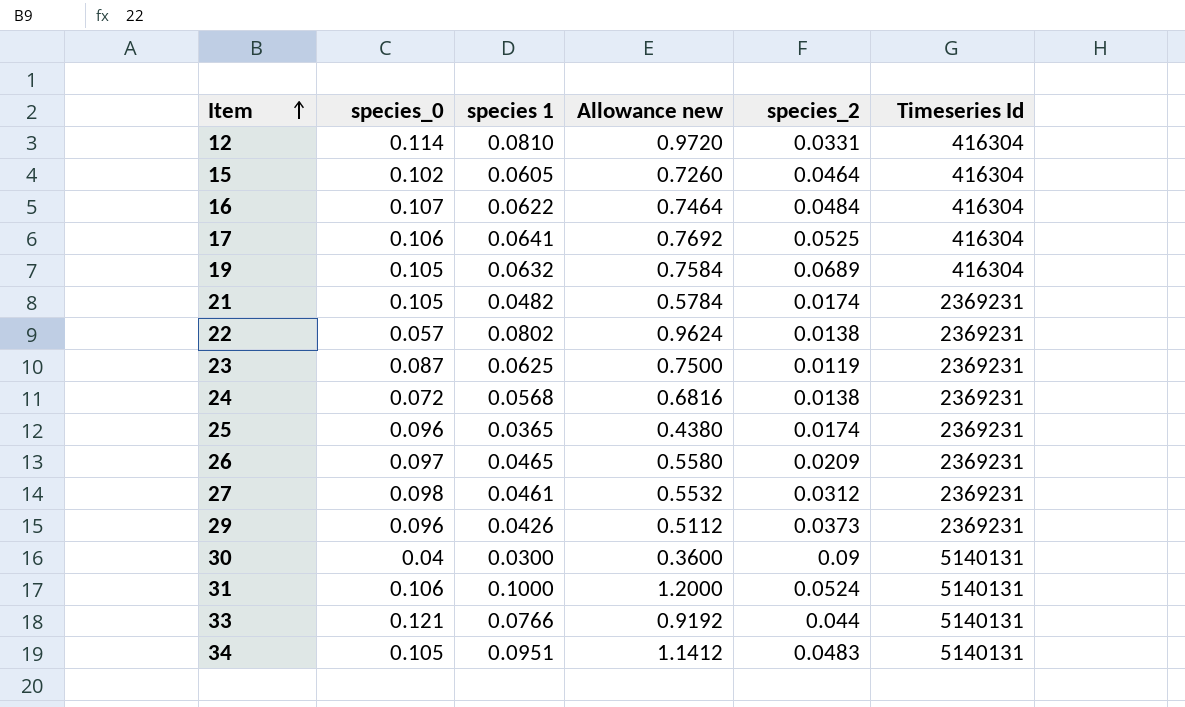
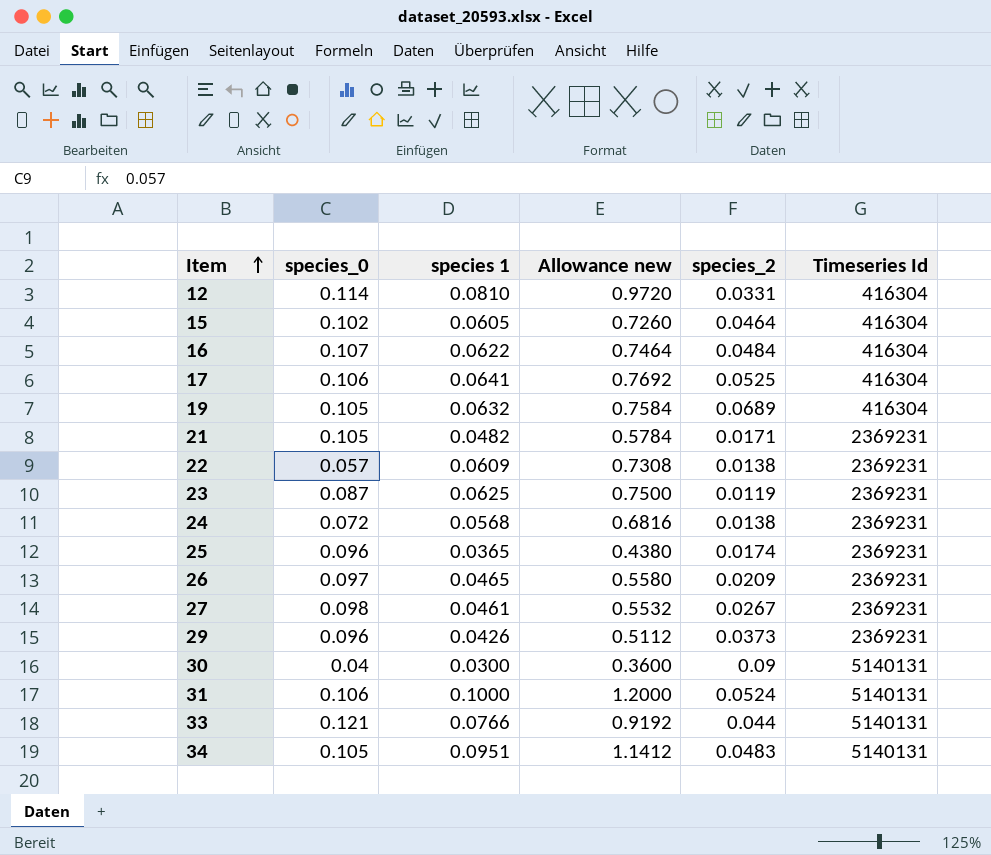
21 | species_2: 0.0174 -> 0.0171
22 | species 1: 0.0802 -> 0.0609
22 | Allowance new: 0.9624 -> 0.7308
27 | species_2: 0.0312 -> 0.0267

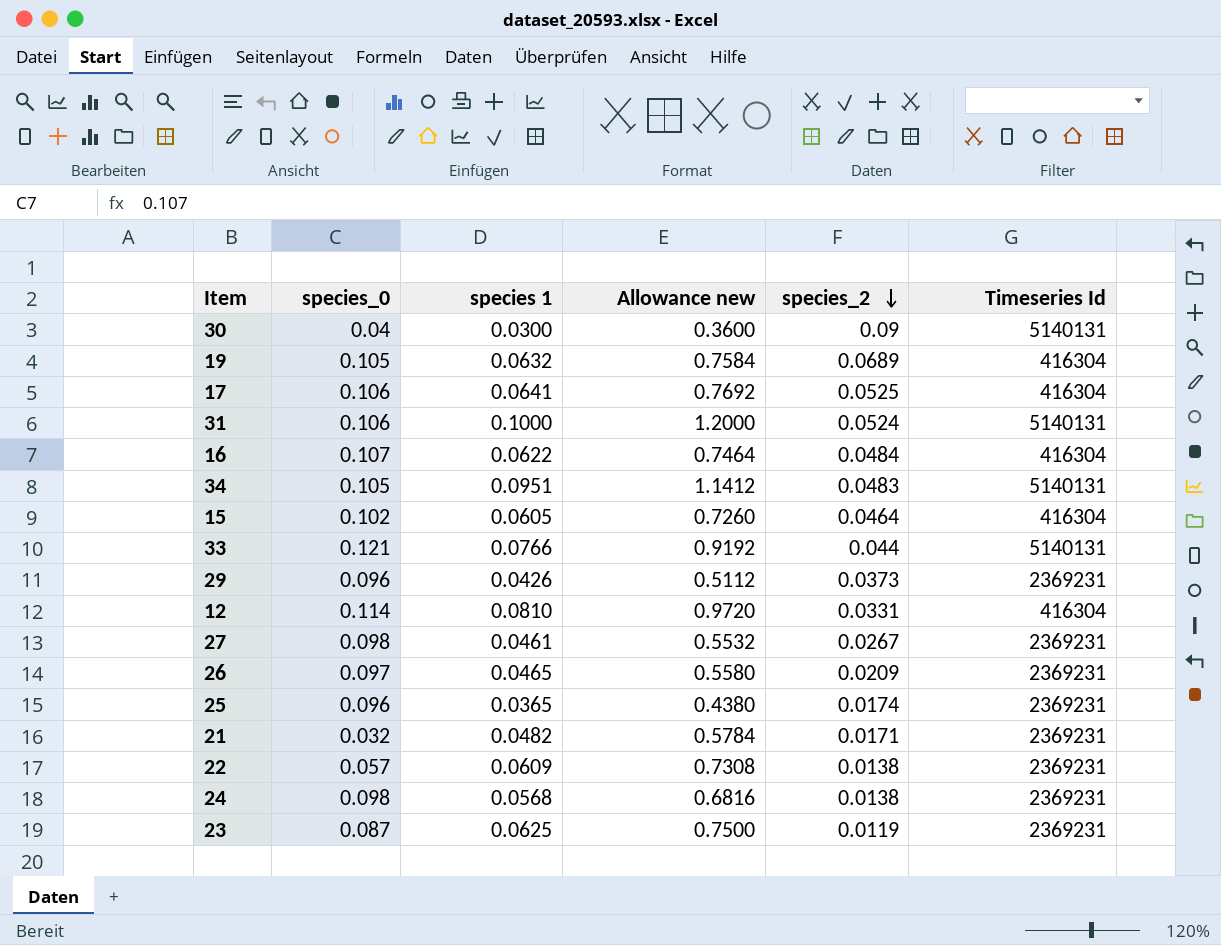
row order: Item ascending -> species_2 descending
21 | species_0: 0.105 -> 0.032
24 | species_0: 0.072 -> 0.098

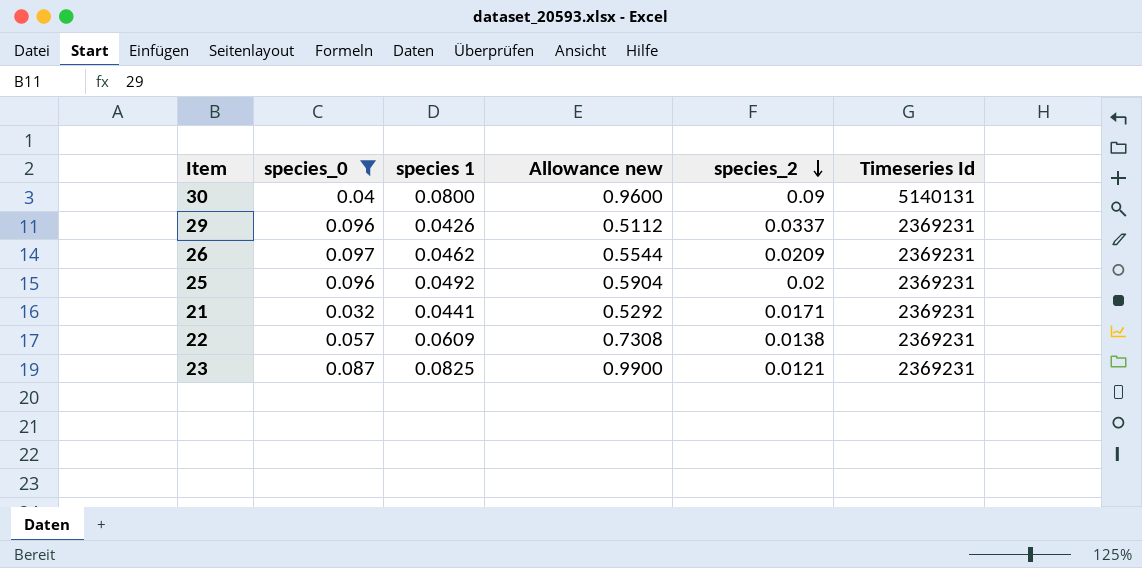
filter: none -> species_0 <= 0.097
30 | species 1: 0.0300 -> 0.0800
30 | Allowance new: 0.3600 -> 0.9600
29 | species_2: 0.0373 -> 0.0337
26 | species 1: 0.0465 -> 0.0462
26 | Allowance new: 0.5580 -> 0.5544
25 | species 1: 0.0365 -> 0.0492
25 | Allowance new: 0.4380 -> 0.5904
25 | species_2: 0.0174 -> 0.02
21 | species 1: 0.0482 -> 0.0441
21 | Allowance new: 0.5784 -> 0.5292
23 | species 1: 0.0625 -> 0.0825
23 | Allowance new: 0.7500 -> 0.9900
23 | species_2: 0.0119 -> 0.0121

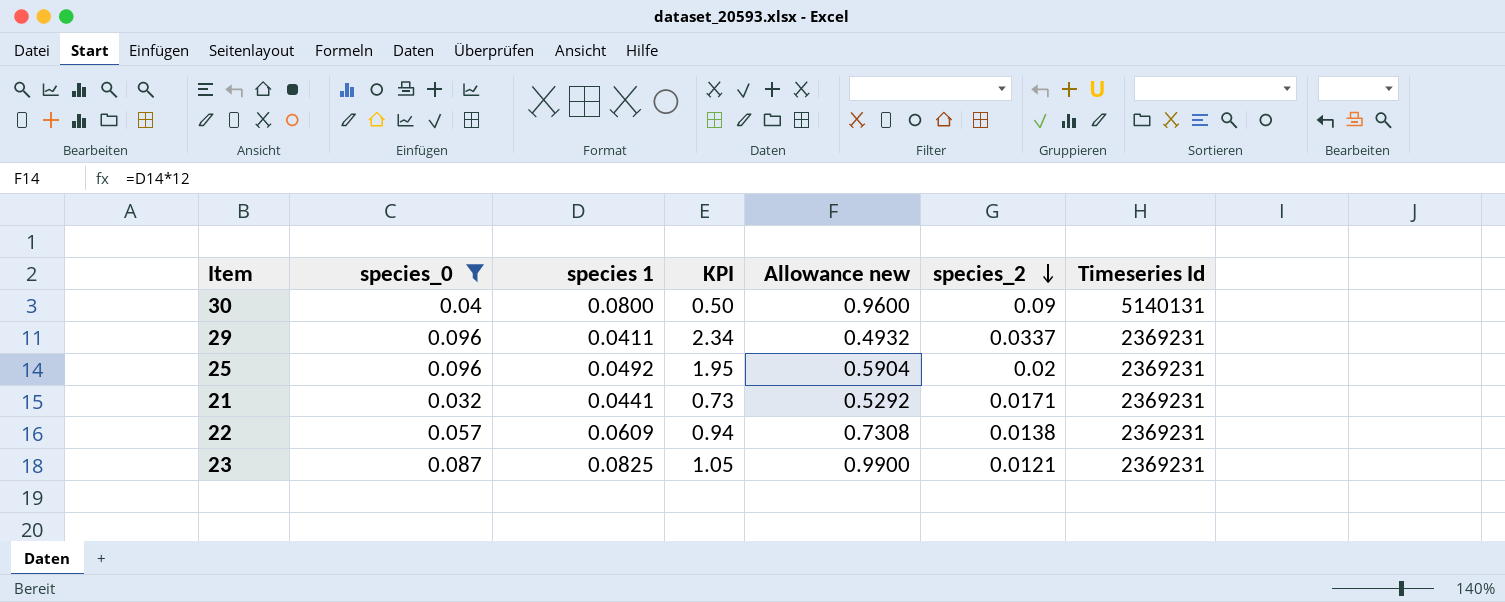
column KPI | formula: none -> [species_0] / [species 1]
row 26: 0.097 | 0.0462 | 0.5544 | 0.0209 | 2369231 -> none
29 | species 1: 0.0426 -> 0.0411
29 | Allowance new: 0.5112 -> 0.4932

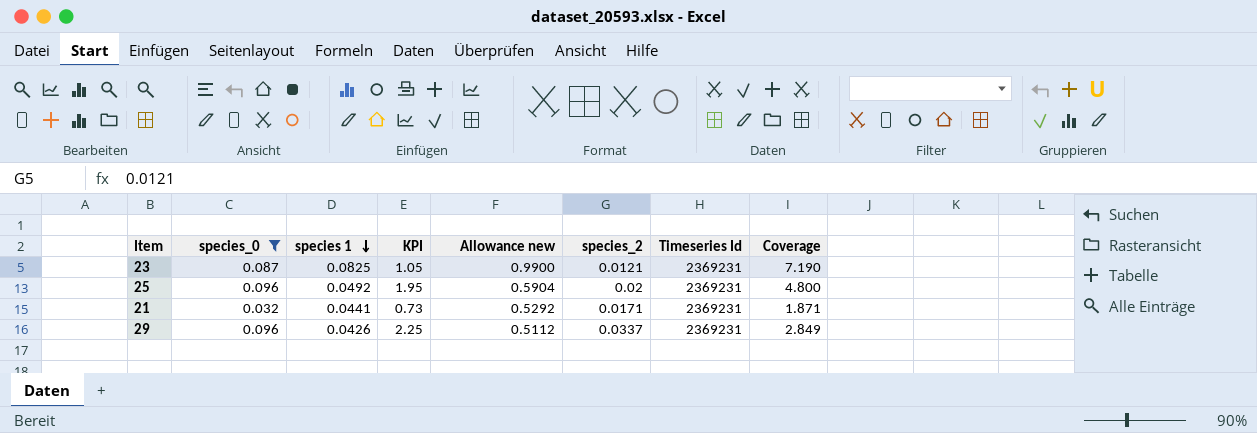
row order: species_2 descending -> species 1 descending
column Coverage | formula: none -> [species_0] / [species_2]
row 30: 0.04 | 0.0800 | 0.50 | 0.9600 | 0.09 | 5140131 -> none
row 22: 0.057 | 0.0609 | 0.94 | 0.7308 | 0.0138 | 2369231 -> none
29 | species 1: 0.0411 -> 0.0426
29 | KPI: 2.34 -> 2.25
29 | Allowance new: 0.4932 -> 0.5112

